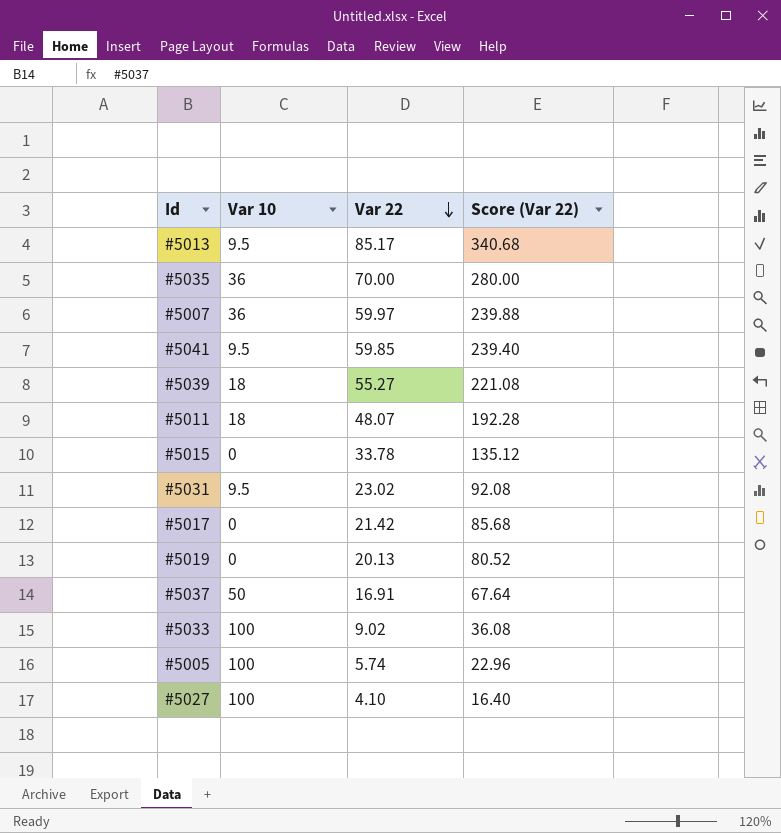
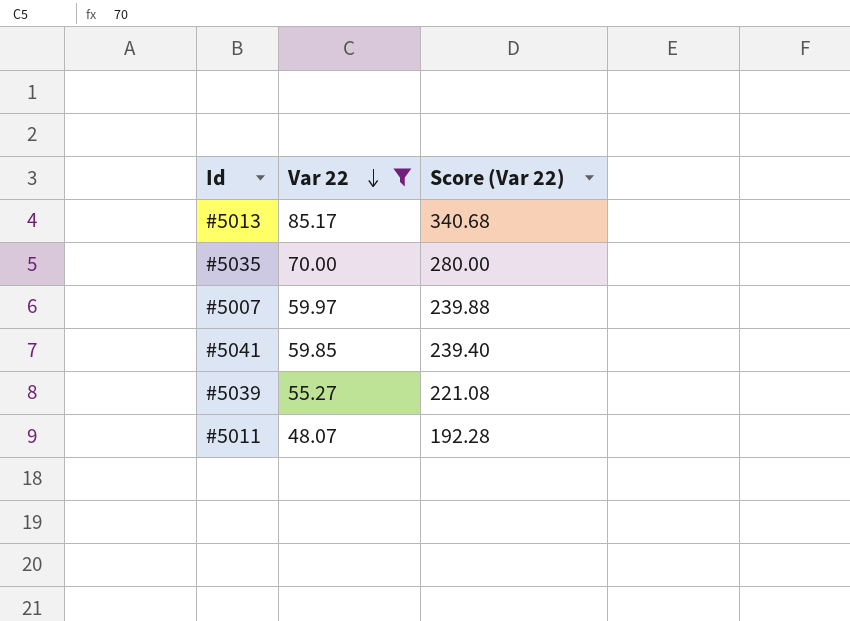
filter: none -> Var 22 >= 48.07
column Var 10 | position: 2 -> none

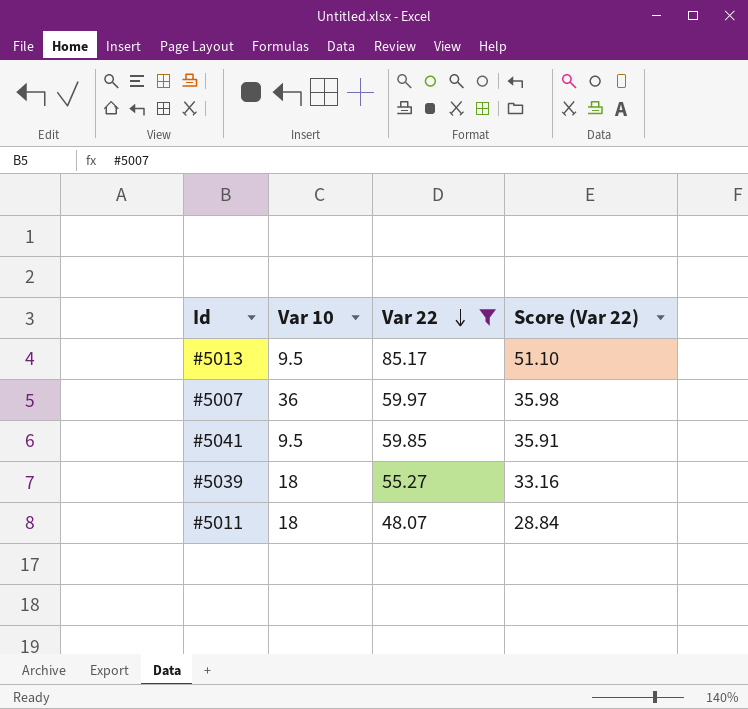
column Var 10 | position: none -> 2
column Score (Var 22) | formula: [Var 22] * 4 -> [Var 22] * 0.6
row #5035: 70.00 | 280.00 -> none

